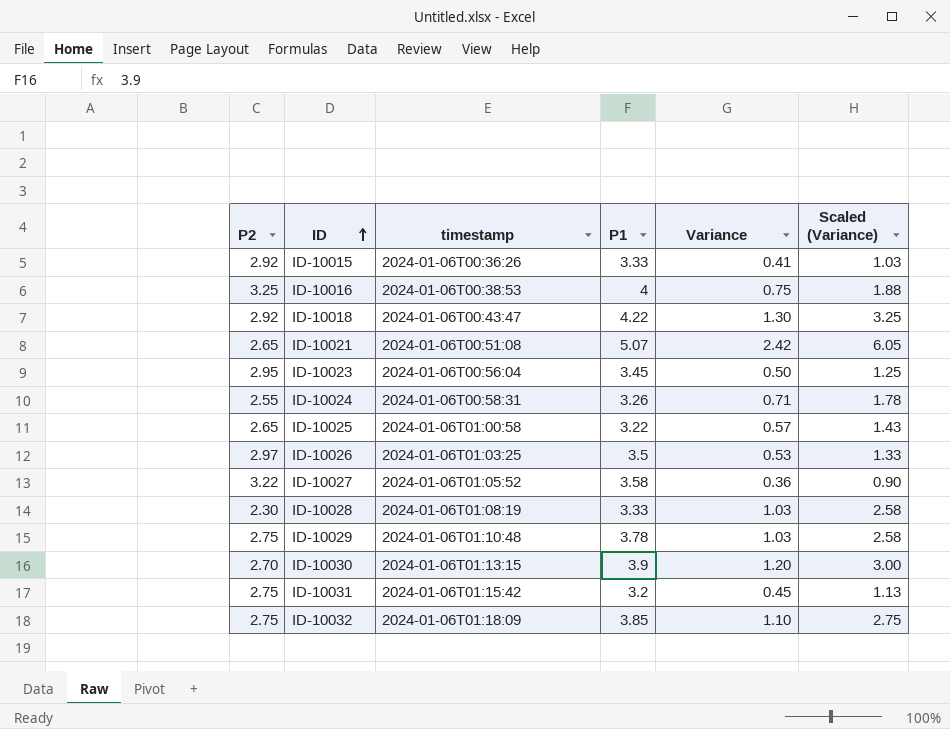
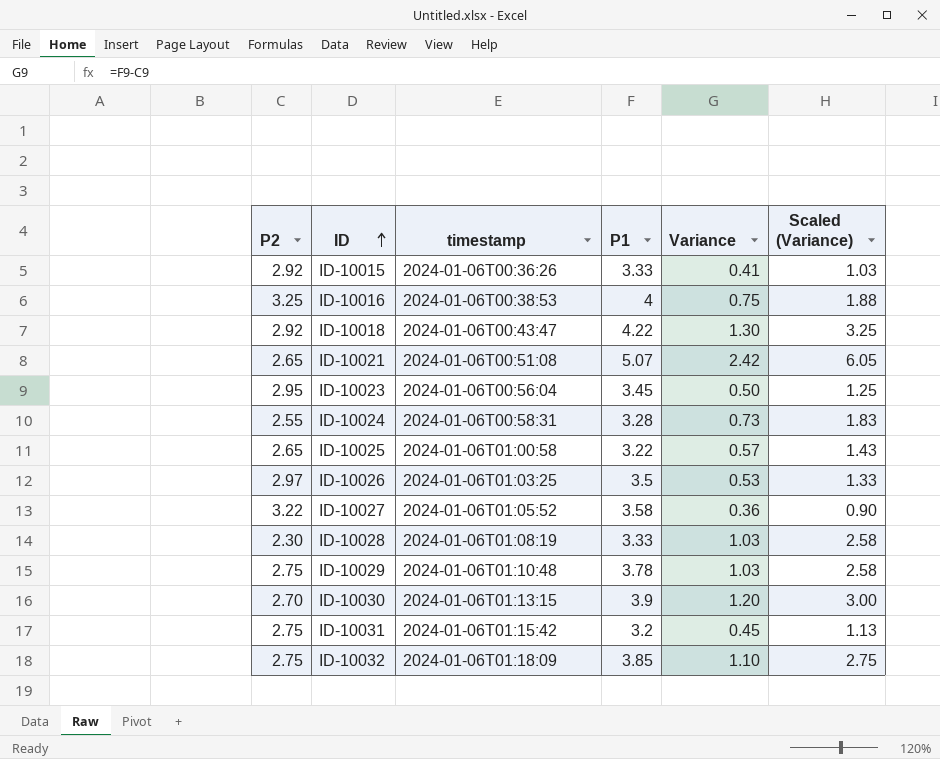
ID-10024 | P1: 3.26 -> 3.28
ID-10024 | Variance: 0.71 -> 0.73
ID-10024 | Scaled (Variance): 1.78 -> 1.83

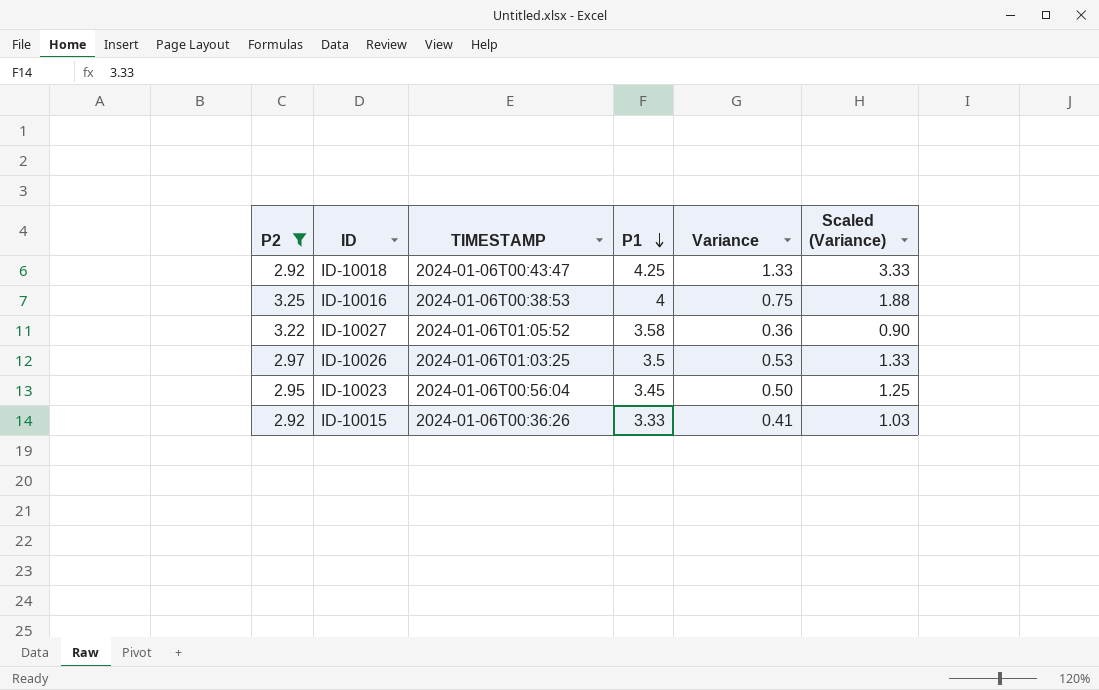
filter: none -> P2 >= 2.92
row order: ID ascending -> P1 descending
column name: timestamp -> TIMESTAMP
ID-10018 | P1: 4.22 -> 4.25
ID-10018 | Variance: 1.30 -> 1.33
ID-10018 | Scaled (Variance): 3.25 -> 3.33

